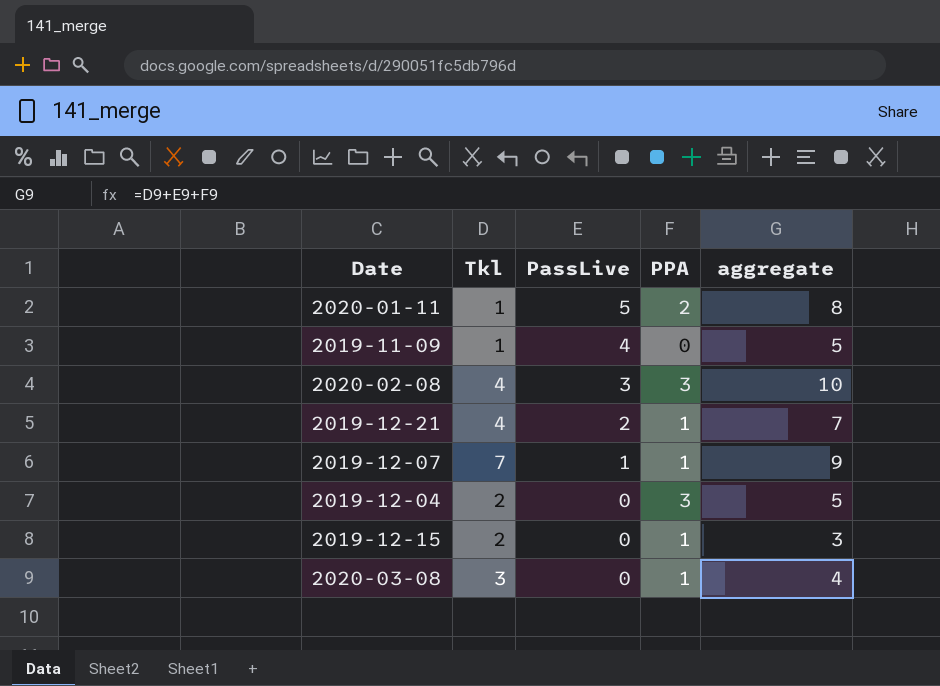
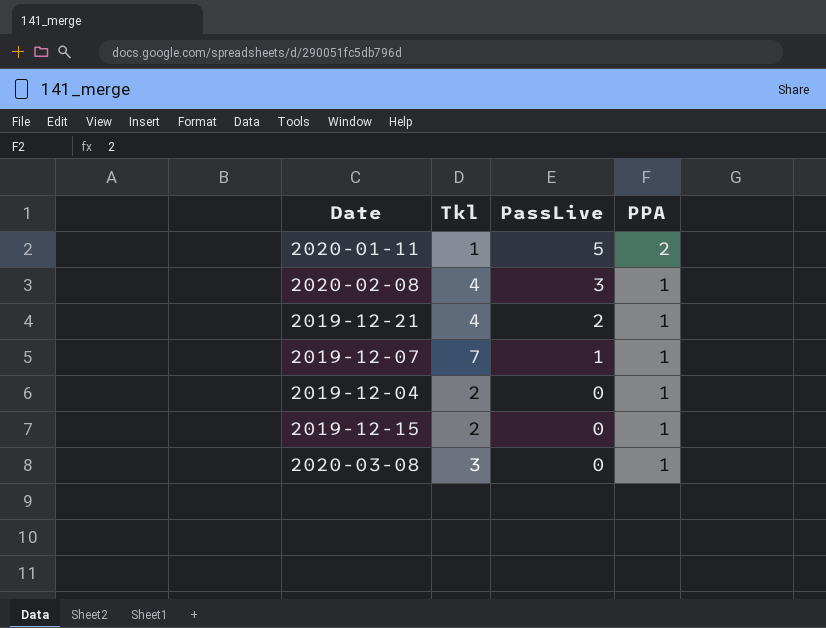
column aggregate | formula: [Tkl] + [PassLive] + [PPA] -> none
row 2019-11-09: 1 | 4 | 0 | 5 -> none
2020-02-08 | PPA: 3 -> 1
2019-12-04 | PPA: 3 -> 1

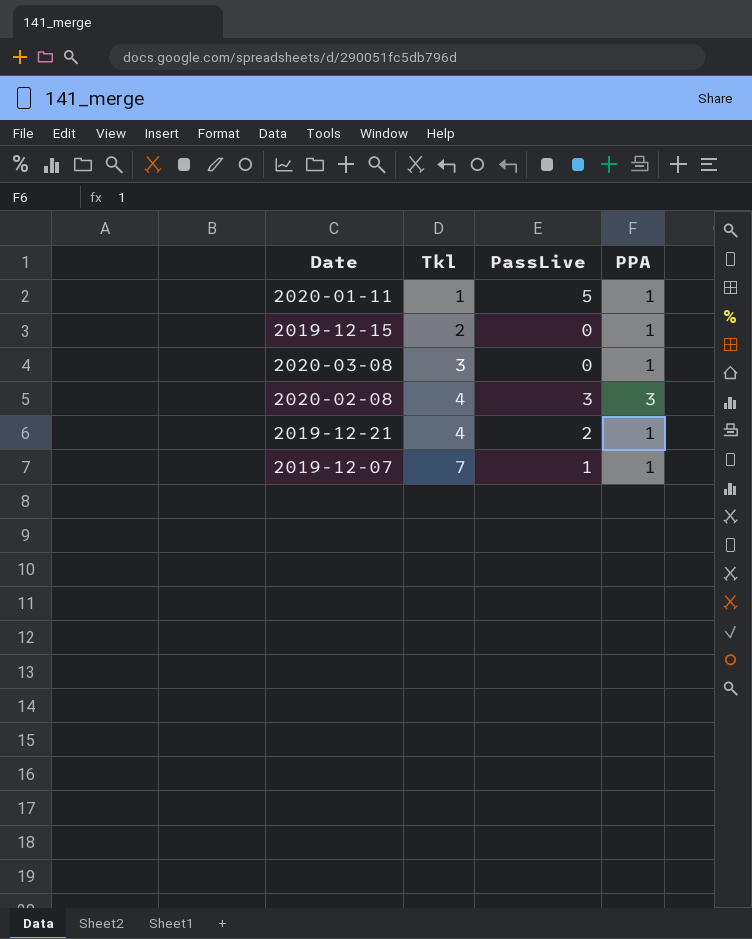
row order: PassLive descending -> Tkl ascending
row 2019-12-04: 2 | 0 | 1 -> none
2020-01-11 | PPA: 2 -> 1
2020-02-08 | PPA: 1 -> 3

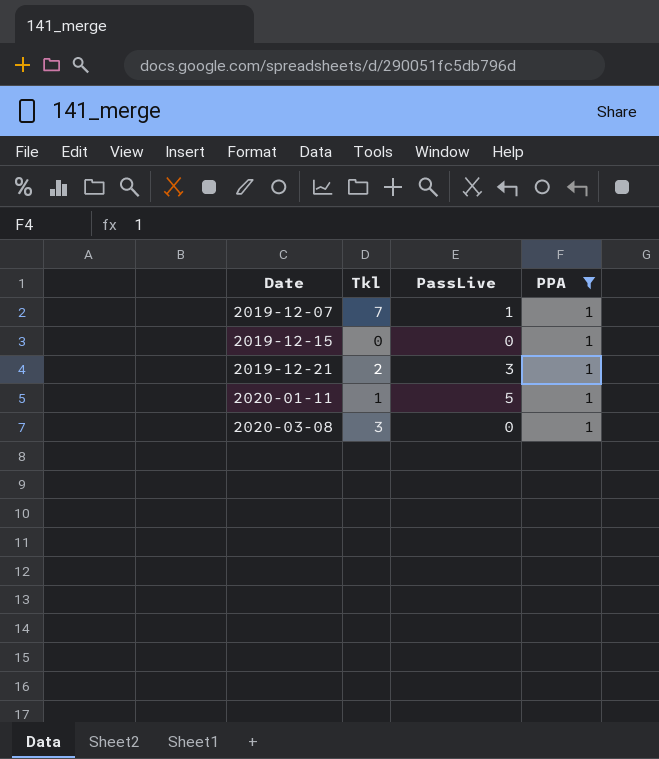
filter: none -> PPA = 1
row order: Tkl ascending -> Date ascending
2019-12-15 | Tkl: 2 -> 0
2019-12-21 | Tkl: 4 -> 2
2019-12-21 | PassLive: 2 -> 3

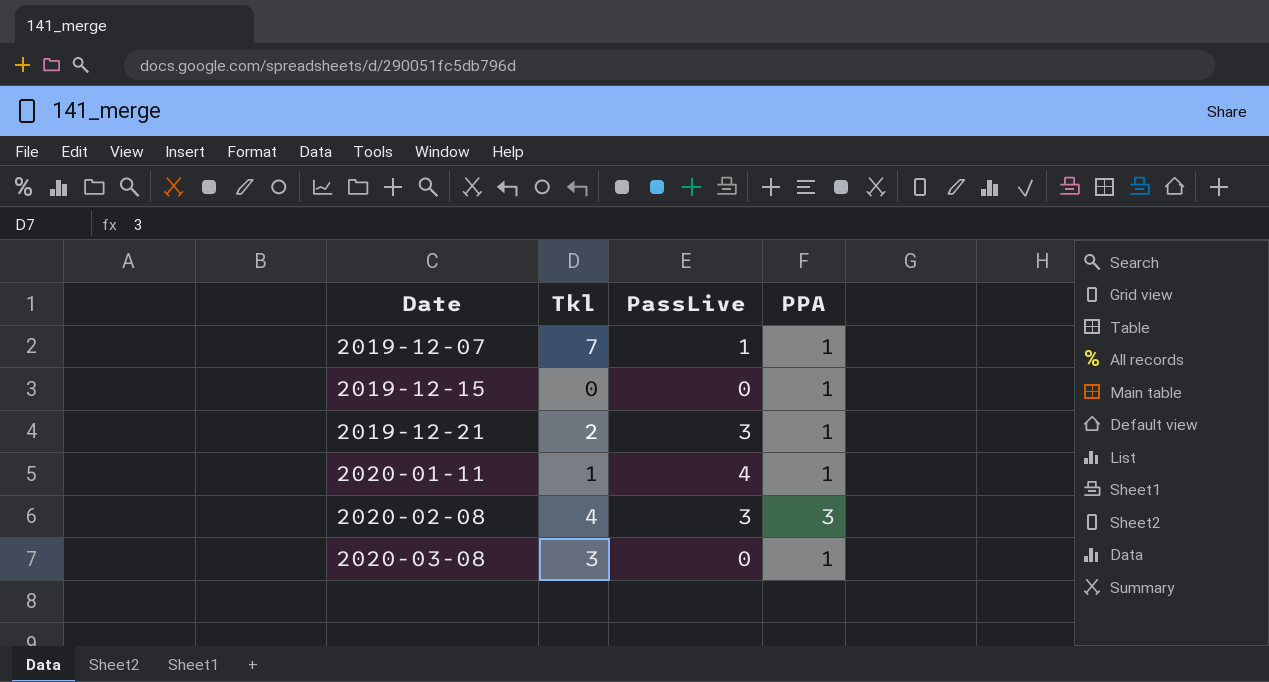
filter: PPA = 1 -> none
2020-01-11 | PassLive: 5 -> 4

